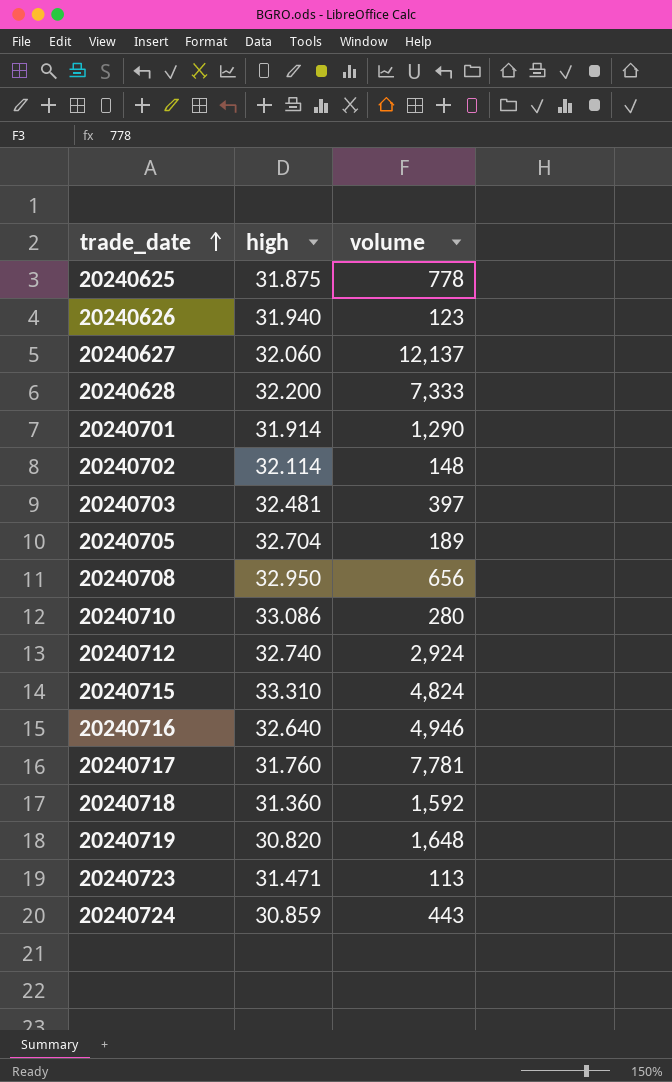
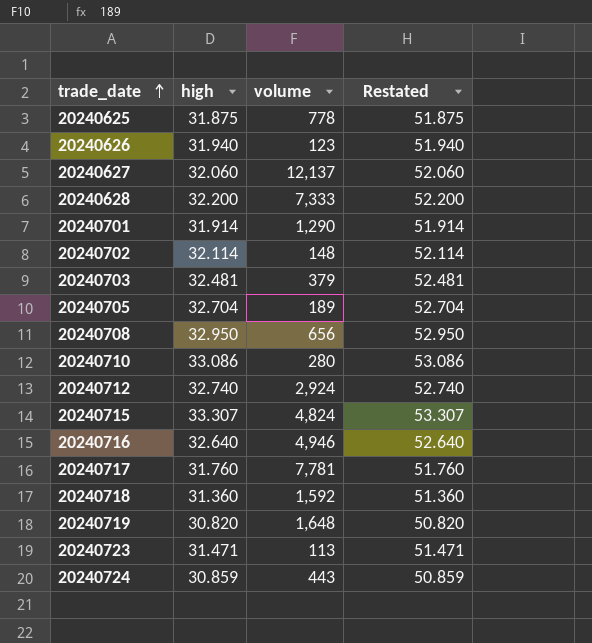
column Restated | formula: none -> [high] + 20
20240703 | volume: 397 -> 379
20240715 | high: 33.310 -> 33.307

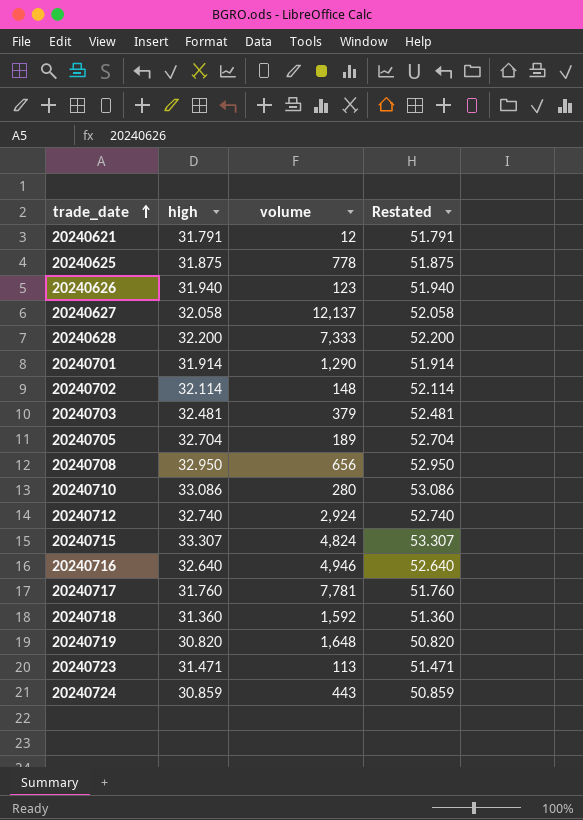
row 20240621: none -> 31.791 | 12 | 51.791
20240627 | high: 32.060 -> 32.058
20240627 | Restated: 52.060 -> 52.058

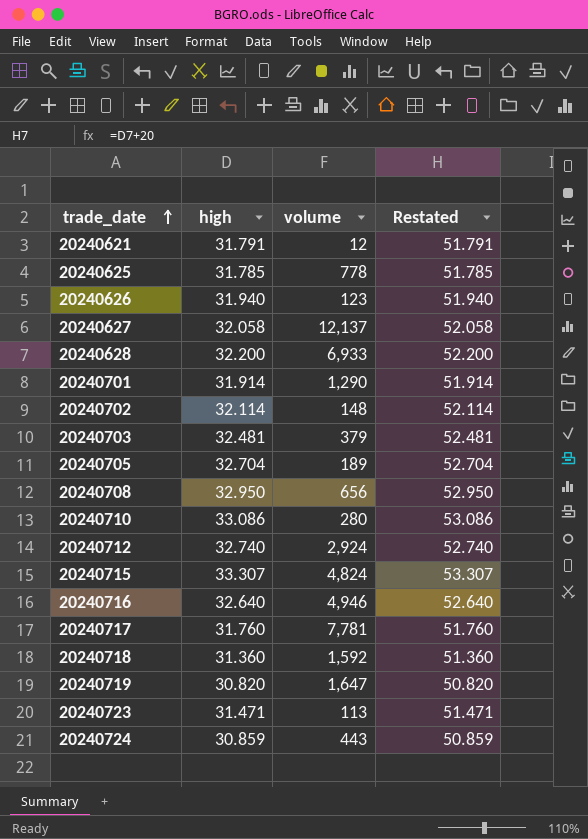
20240625 | high: 31.875 -> 31.785
20240625 | Restated: 51.875 -> 51.785
20240628 | volume: 7,333 -> 6,933
20240719 | volume: 1,648 -> 1,647

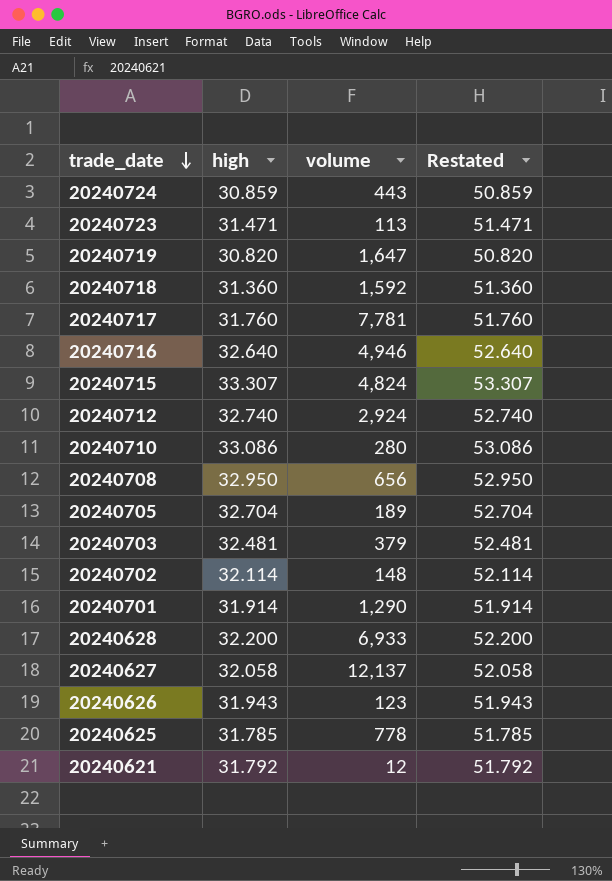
row order: trade_date ascending -> trade_date descending
20240626 | high: 31.940 -> 31.943
20240626 | Restated: 51.940 -> 51.943
20240621 | high: 31.791 -> 31.792
20240621 | Restated: 51.791 -> 51.792

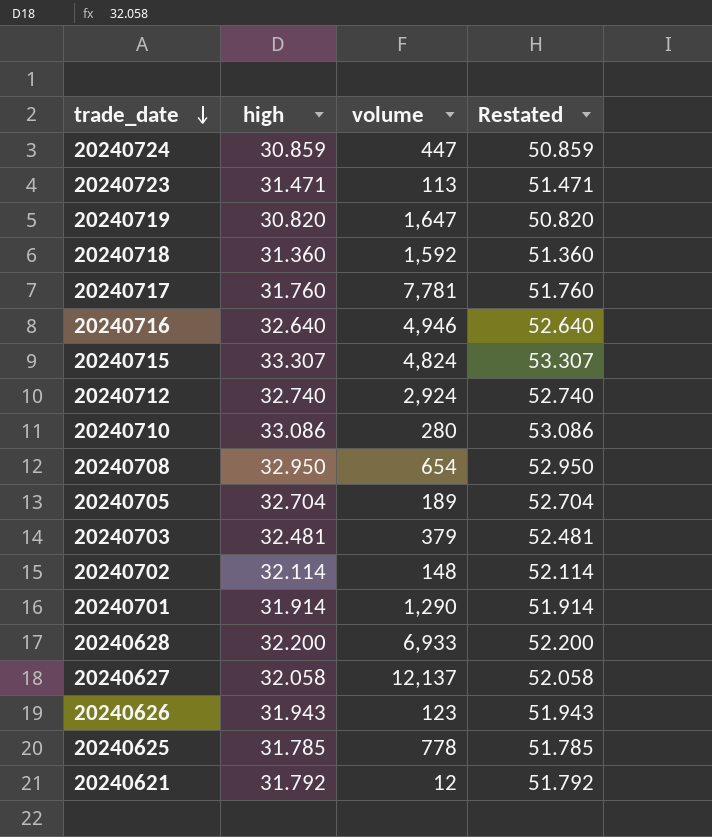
20240724 | volume: 443 -> 447
20240708 | volume: 656 -> 654

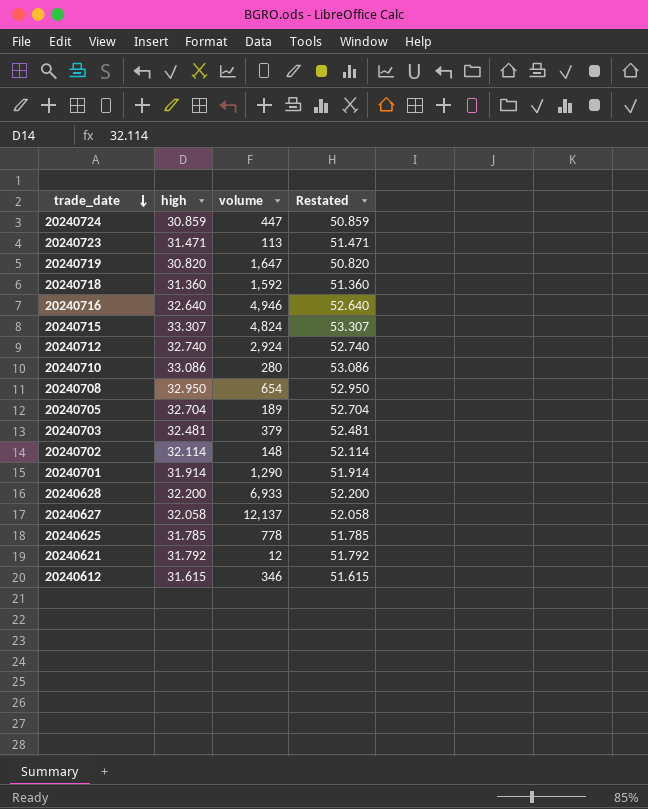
row 20240717: 31.760 | 7,781 | 51.760 -> none
row 20240626: 31.943 | 123 | 51.943 -> none
row 20240612: none -> 31.615 | 346 | 51.615

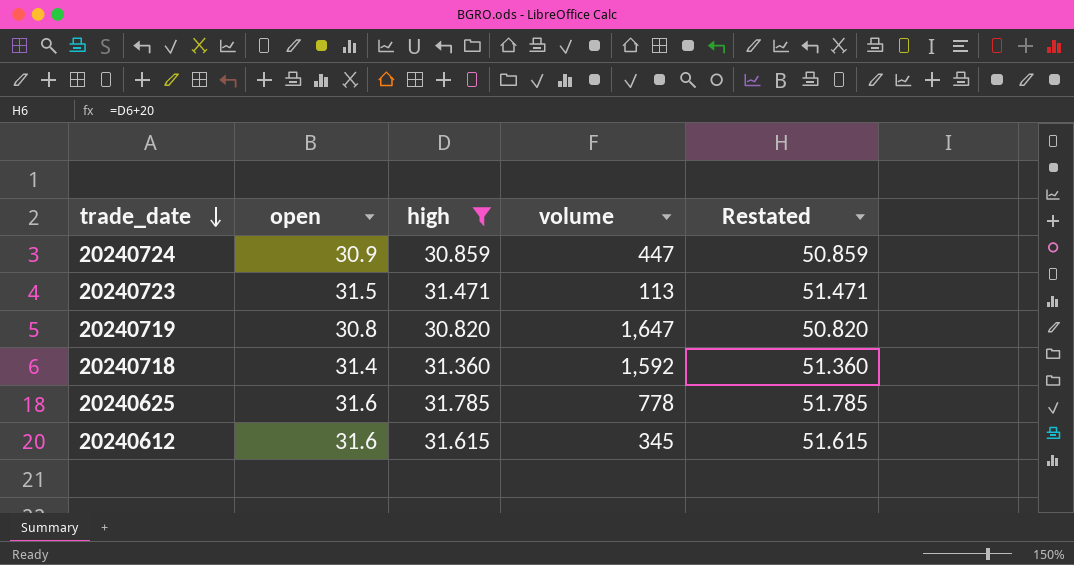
filter: none -> high <= 31.785
column open | position: none -> 2
20240612 | volume: 346 -> 345

